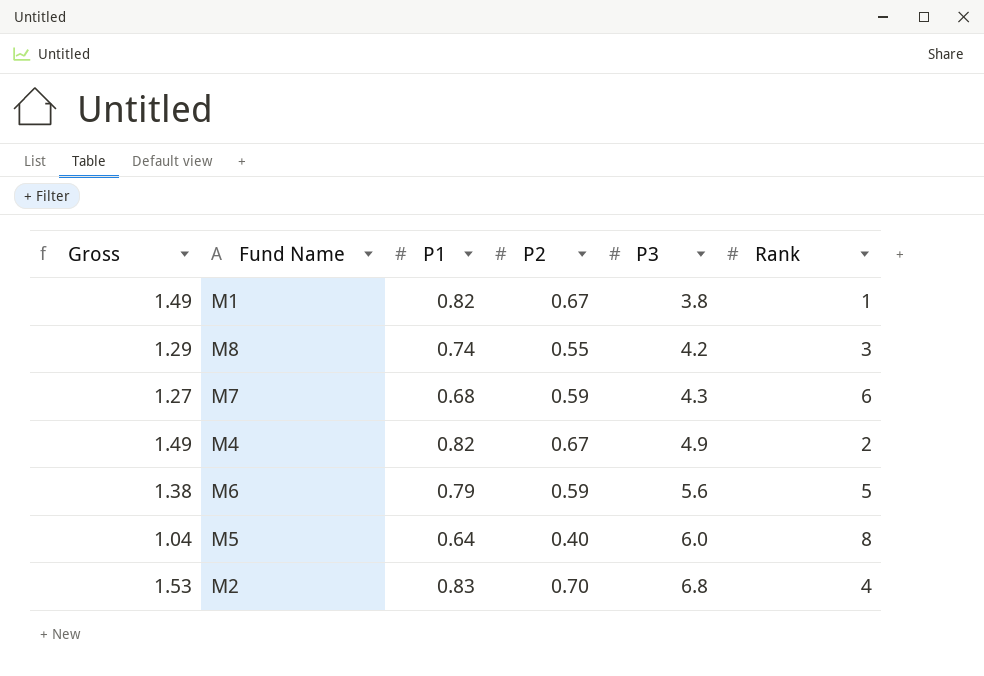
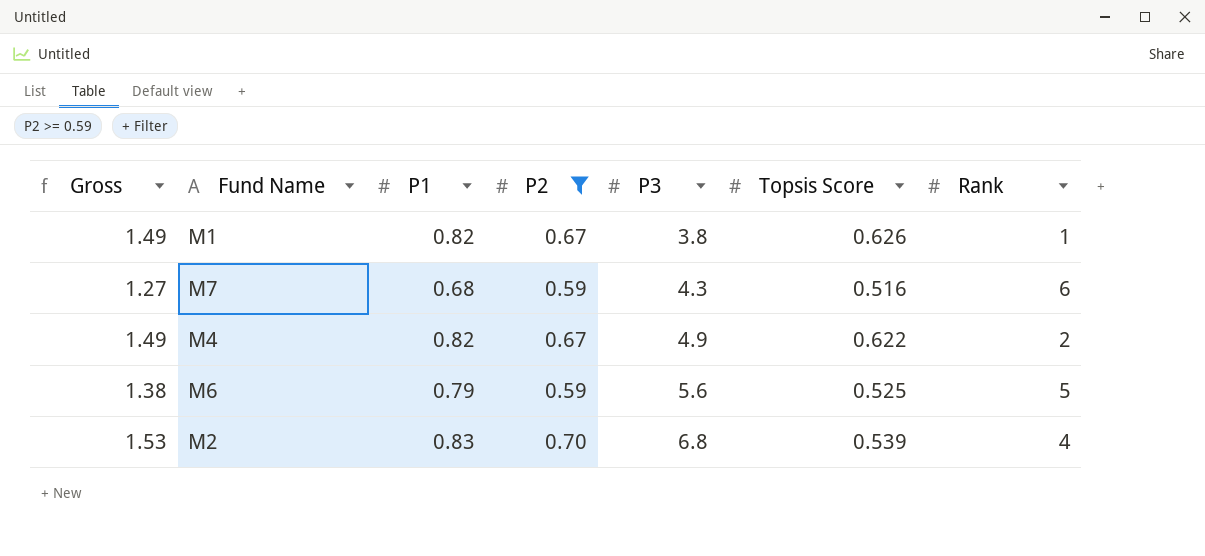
filter: none -> P2 >= 0.59
column Topsis Score | position: none -> 6

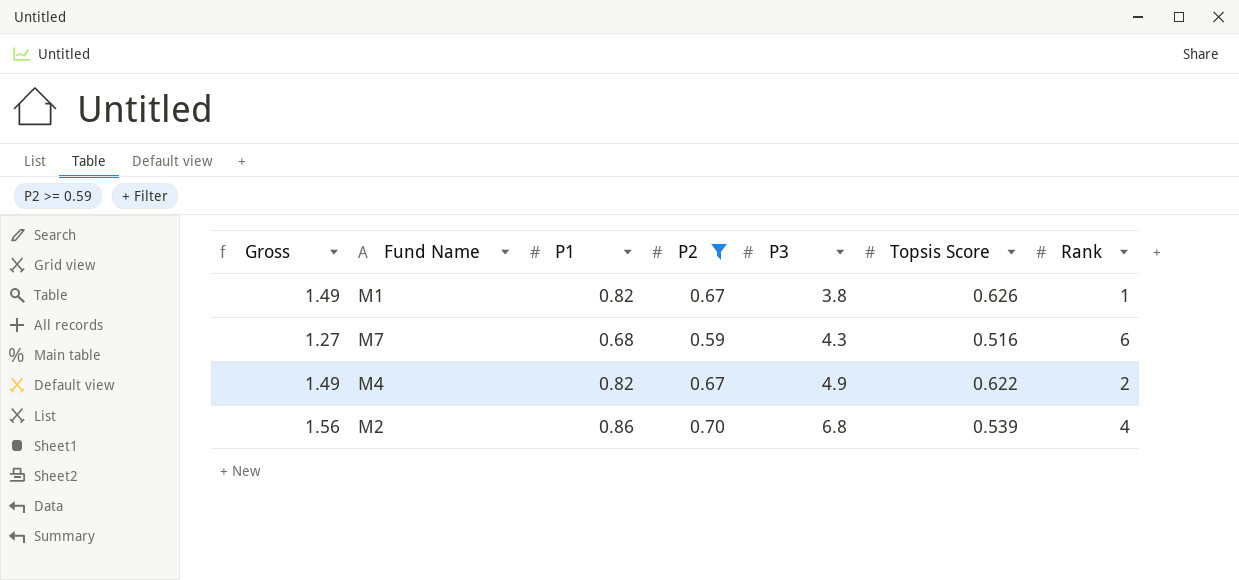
row M6: 1.38 | 0.79 | 0.59 | 5.6 | 0.525 | 5 -> none
M2 | Gross: 1.53 -> 1.56
M2 | P1: 0.83 -> 0.86

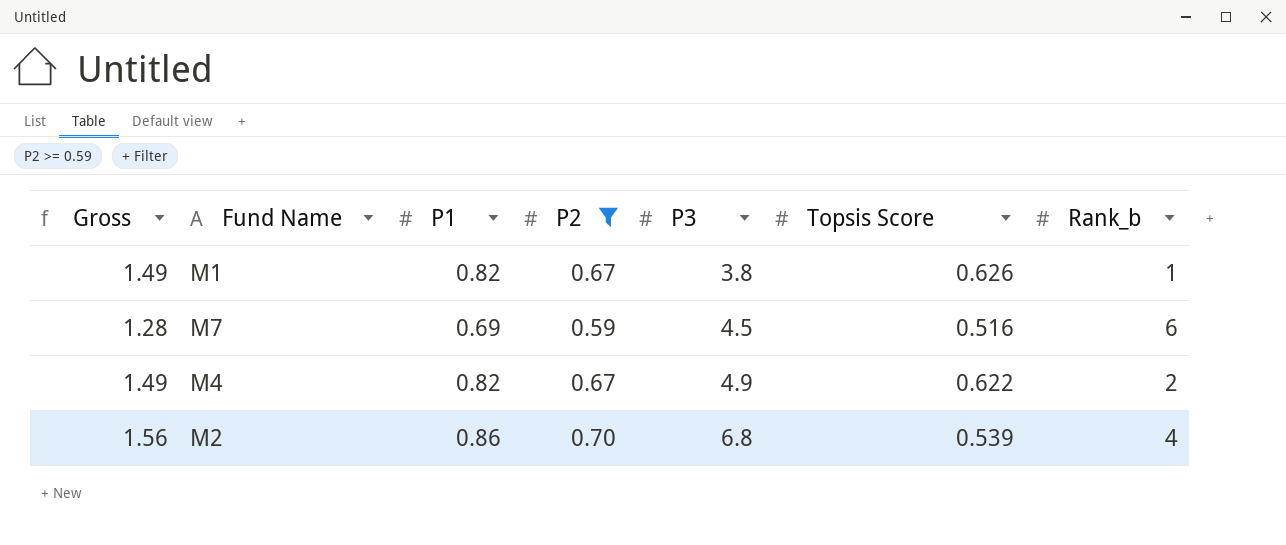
column name: Rank -> Rank_b
M7 | Gross: 1.27 -> 1.28
M7 | P1: 0.68 -> 0.69
M7 | P3: 4.3 -> 4.5

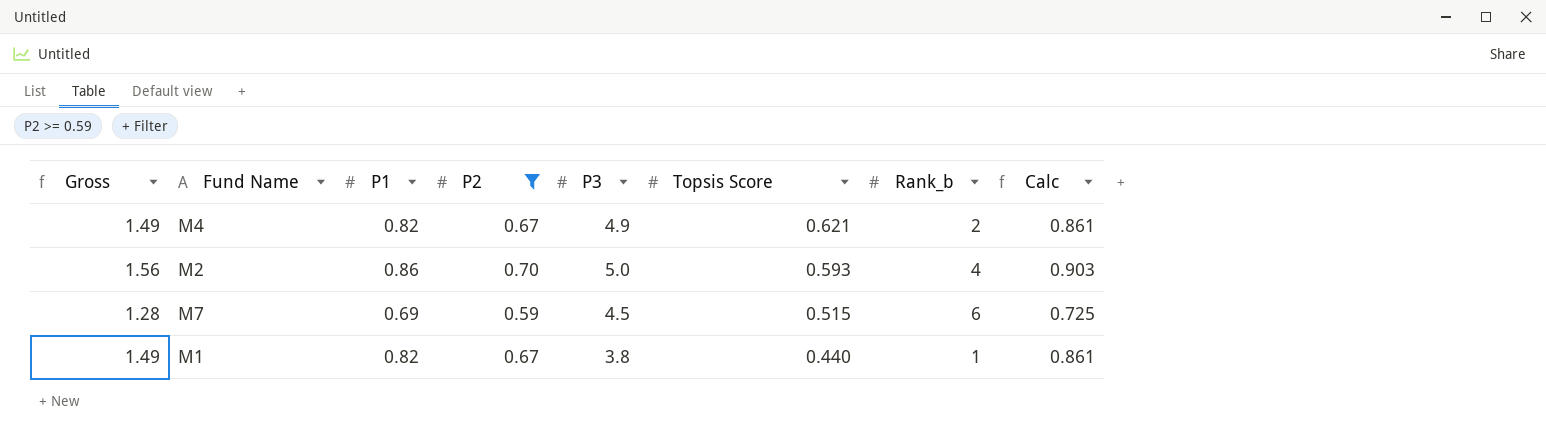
row order: P3 ascending -> Topsis Score descending
column Calc | formula: none -> [P1] * 1.05
M4 | Topsis Score: 0.622 -> 0.621
M2 | P3: 6.8 -> 5.0
M2 | Topsis Score: 0.539 -> 0.593
M7 | Topsis Score: 0.516 -> 0.515
M1 | Topsis Score: 0.626 -> 0.440

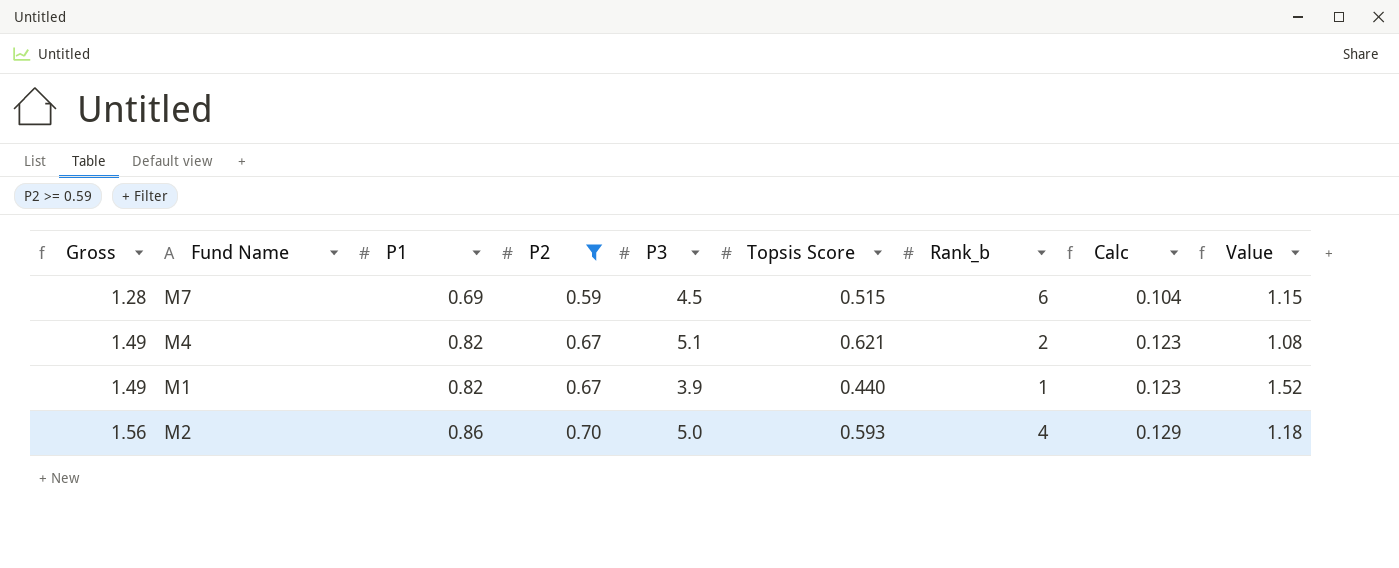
row order: Topsis Score descending -> Gross ascending
column Calc | formula: [P1] * 1.05 -> [P1] * 0.15
column Value | formula: none -> [P2] / [Topsis Score]
M4 | P3: 4.9 -> 5.1
M1 | P3: 3.8 -> 3.9

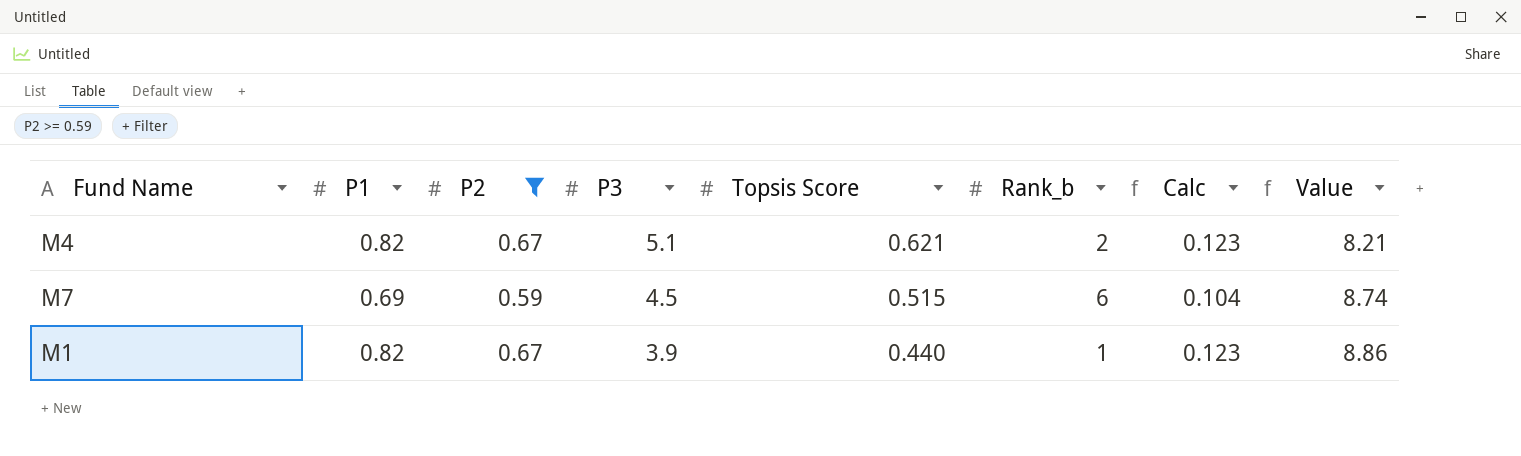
row order: Gross ascending -> P3 descending
column Gross | formula: [P1] + [P2] -> none
column Value | formula: [P2] / [Topsis Score] -> [P3] / [Topsis Score]
row M2: 1.56 | 0.86 | 0.70 | 5.0 | 0.593 | 4 | 0.129 | 1.18 -> none

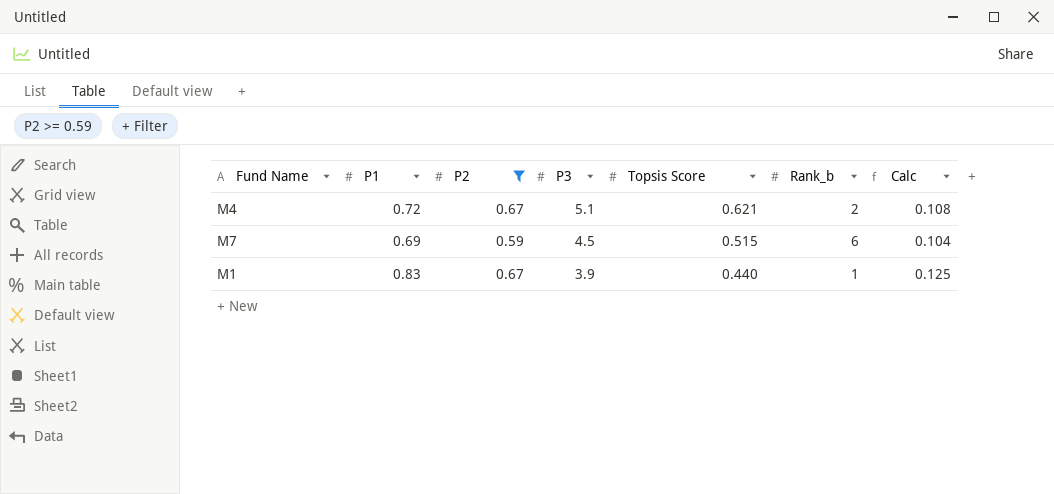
column Value | formula: [P3] / [Topsis Score] -> none
M4 | P1: 0.82 -> 0.72
M4 | Calc: 0.123 -> 0.108
M1 | P1: 0.82 -> 0.83
M1 | Calc: 0.123 -> 0.125

